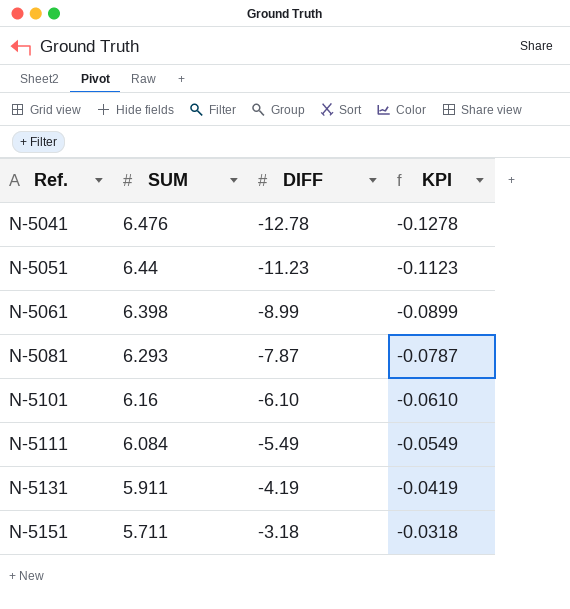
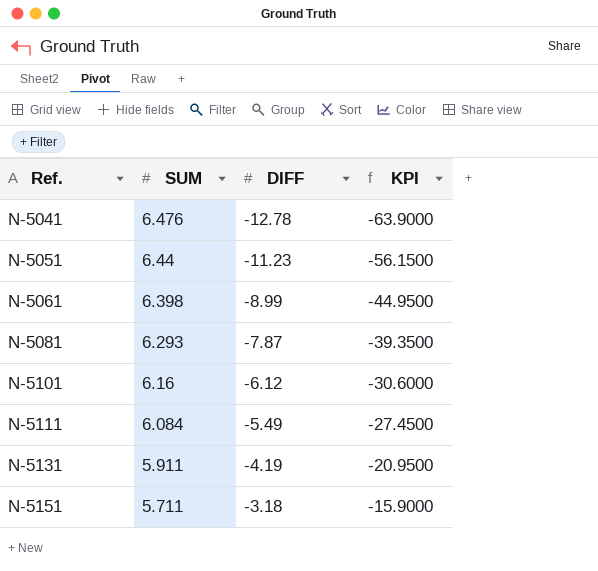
column KPI | formula: [DIFF] * 0.01 -> [DIFF] * 5
N-5101 | DIFF: -6.10 -> -6.12

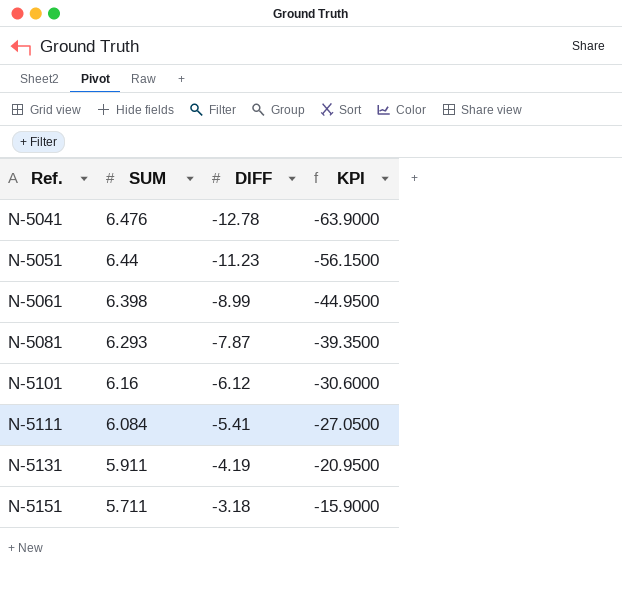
N-5111 | DIFF: -5.49 -> -5.41
N-5111 | KPI: -27.4500 -> -27.0500

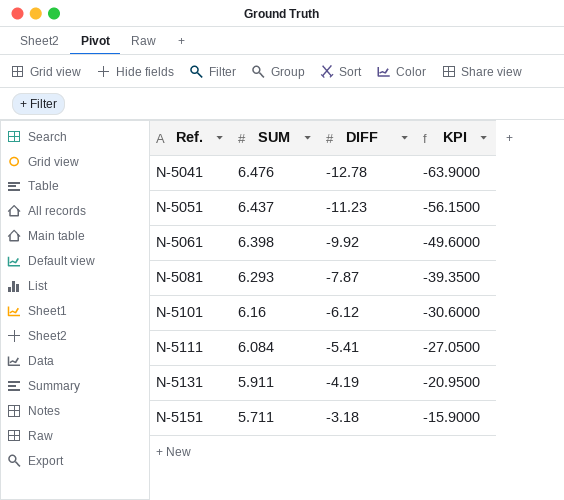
N-5051 | SUM: 6.44 -> 6.437
N-5061 | DIFF: -8.99 -> -9.92
N-5061 | KPI: -44.9500 -> -49.6000

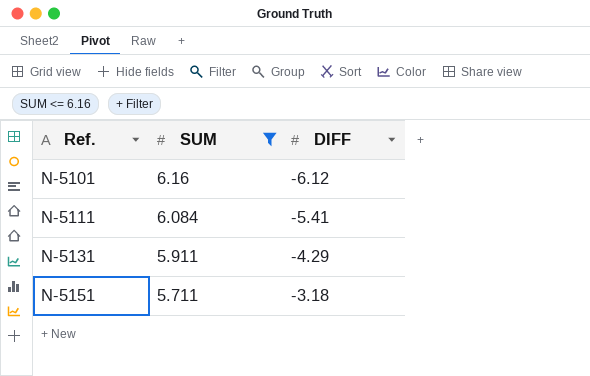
filter: none -> SUM <= 6.16
column KPI | formula: [DIFF] * 5 -> none
N-5131 | DIFF: -4.19 -> -4.29

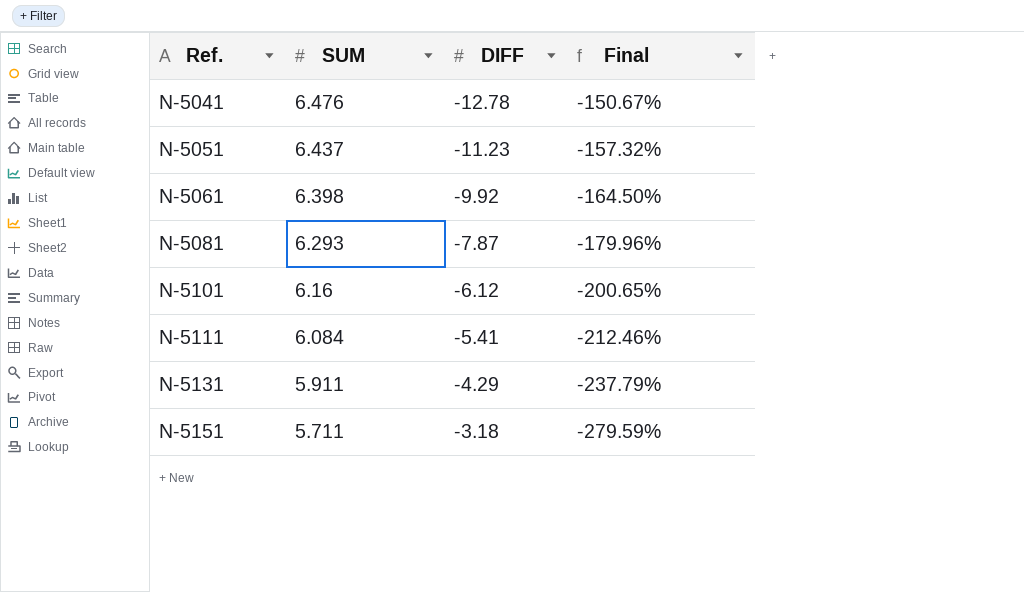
filter: SUM <= 6.16 -> none
column Final | formula: none -> ([SUM] - [DIFF]) / [DIFF]

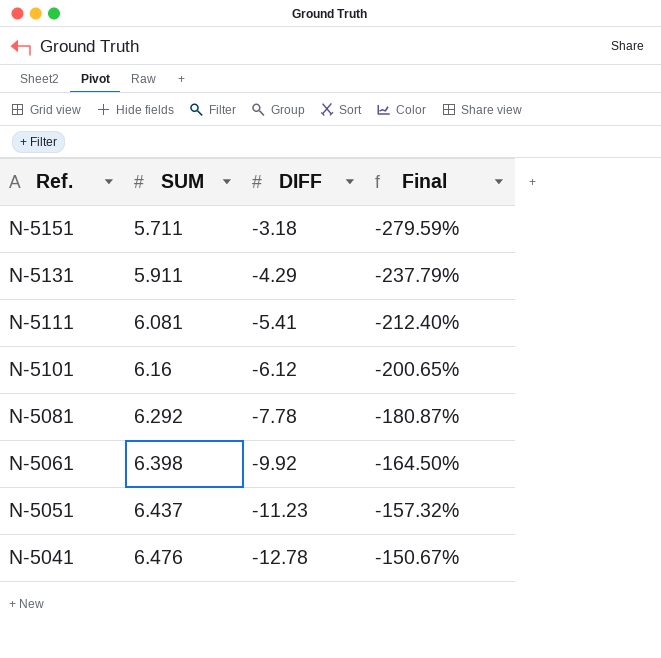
row order: Ref. ascending -> Ref. descending
N-5111 | SUM: 6.084 -> 6.081
N-5111 | Final: -212.46% -> -212.40%
N-5081 | SUM: 6.293 -> 6.292
N-5081 | DIFF: -7.87 -> -7.78
N-5081 | Final: -179.96% -> -180.87%

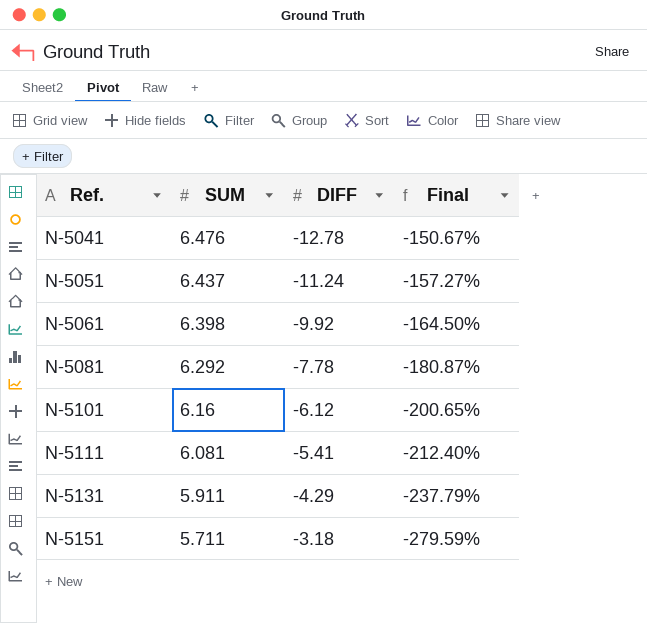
row order: Ref. descending -> Ref. ascending
N-5051 | DIFF: -11.23 -> -11.24
N-5051 | Final: -157.32% -> -157.27%

